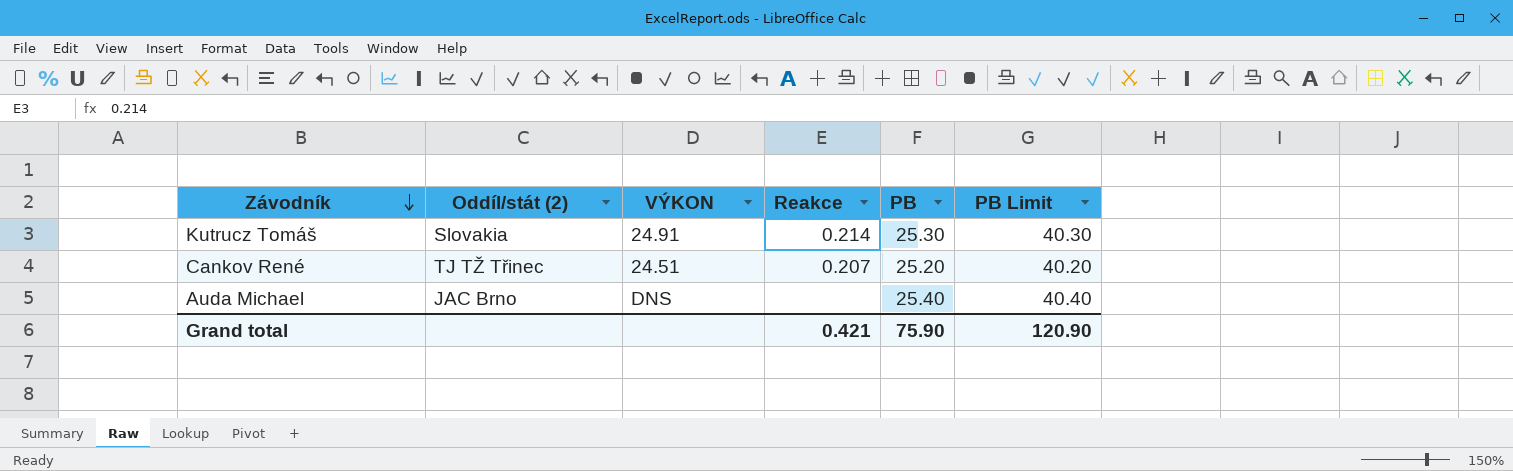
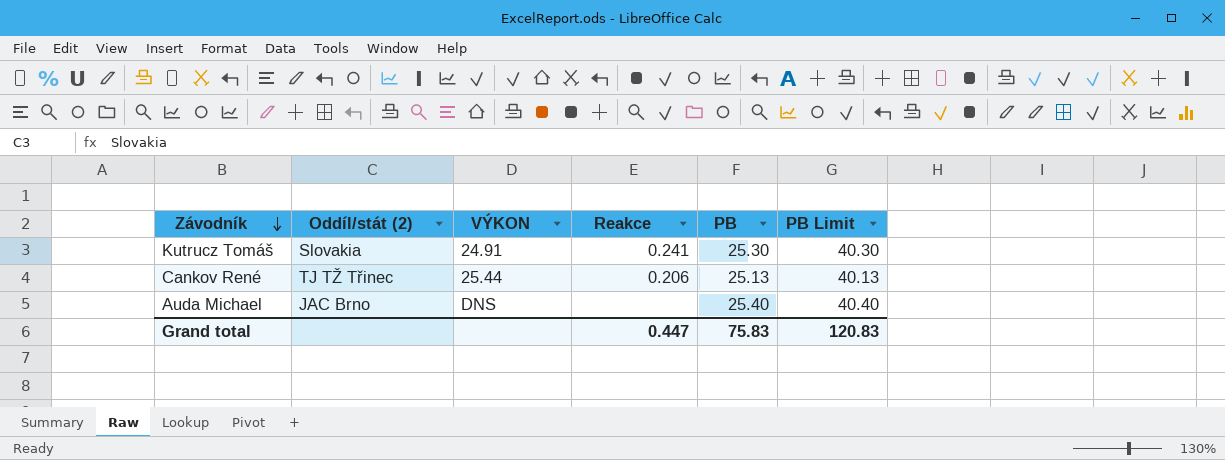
Kutrucz Tomáš | Reakce: 0.214 -> 0.241
Cankov René | VÝKON: 24.51 -> 25.44
Cankov René | Reakce: 0.207 -> 0.206
Cankov René | PB: 25.20 -> 25.13
Cankov René | PB Limit: 40.20 -> 40.13
Grand total | Reakce: 0.421 -> 0.447
Grand total | PB: 75.90 -> 75.83
Grand total | PB Limit: 120.90 -> 120.83

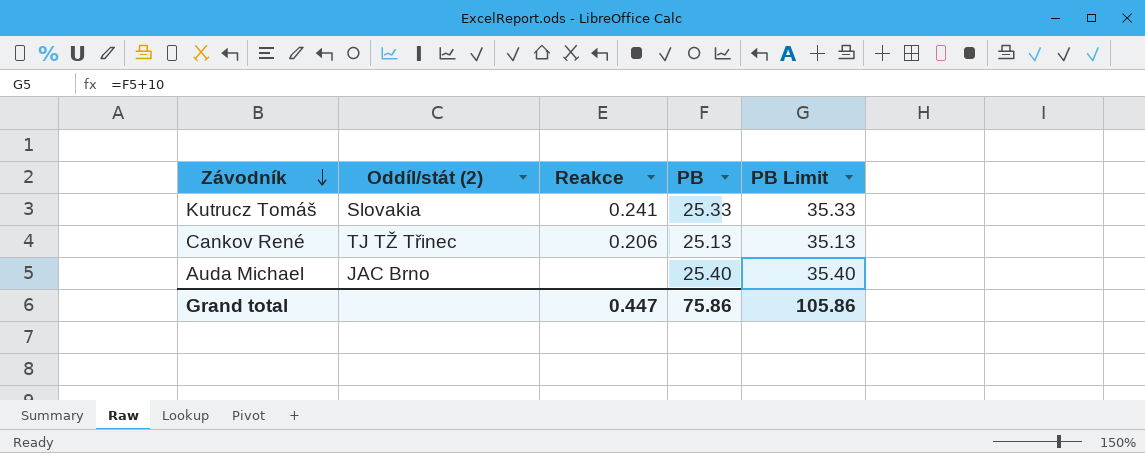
column VÝKON | position: 3 -> none
column PB Limit | formula: [PB] + 15 -> [PB] + 10
Kutrucz Tomáš | PB: 25.30 -> 25.33
Grand total | PB: 75.83 -> 75.86
Grand total | PB Limit: 120.83 -> 105.86

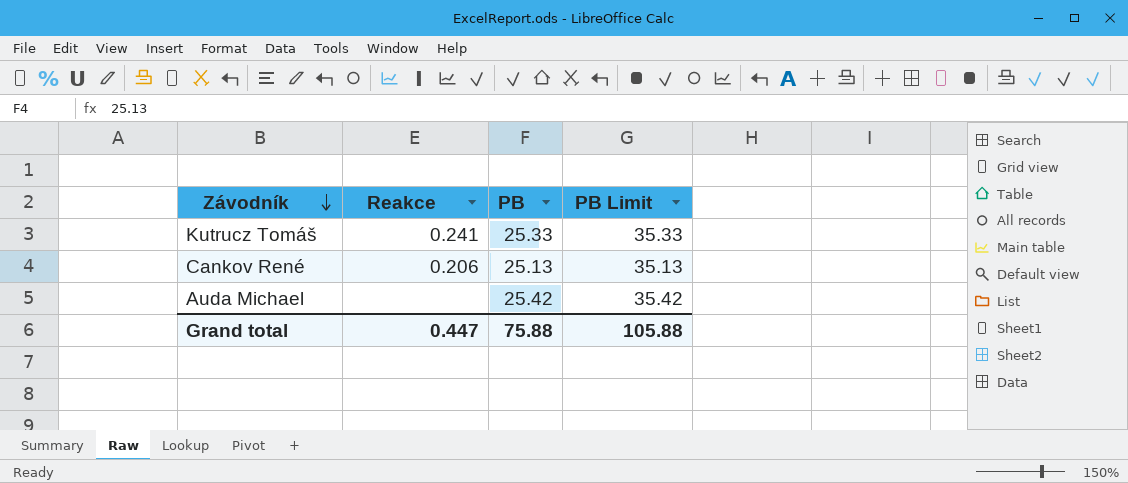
column Oddíl/stát (2) | position: 2 -> none
Auda Michael | PB: 25.40 -> 25.42
Auda Michael | PB Limit: 35.40 -> 35.42
Grand total | PB: 75.86 -> 75.88
Grand total | PB Limit: 105.86 -> 105.88

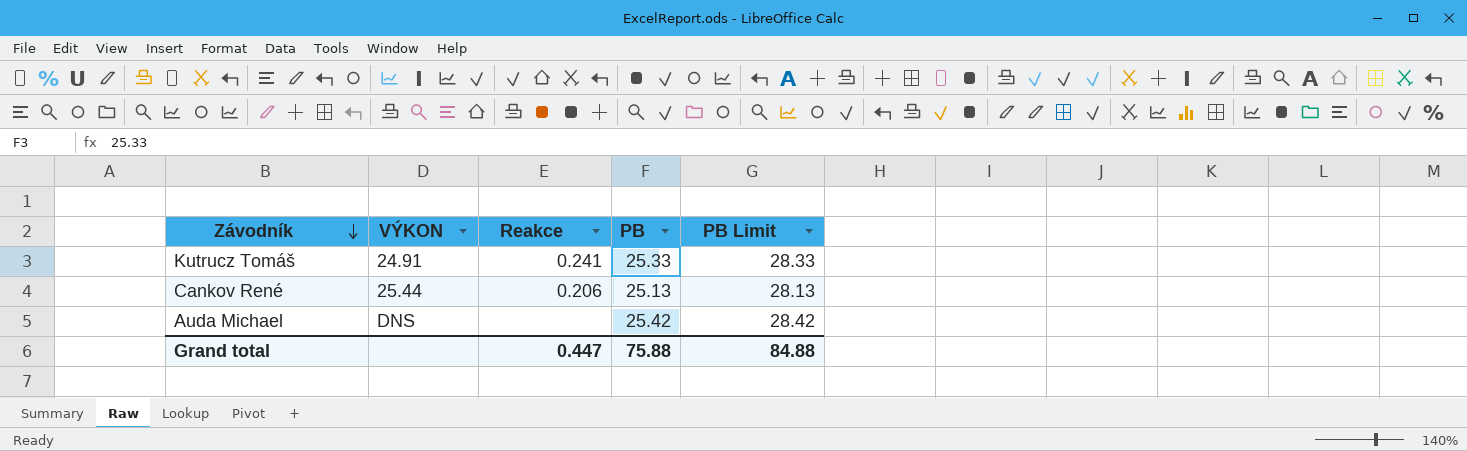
column VÝKON | position: none -> 2
column PB Limit | formula: [PB] + 10 -> [PB] + 3
Grand total | PB Limit: 105.88 -> 84.88

